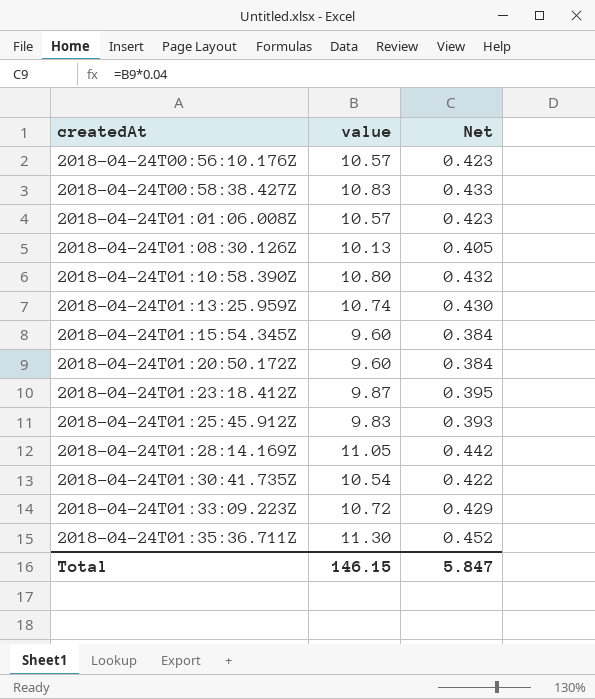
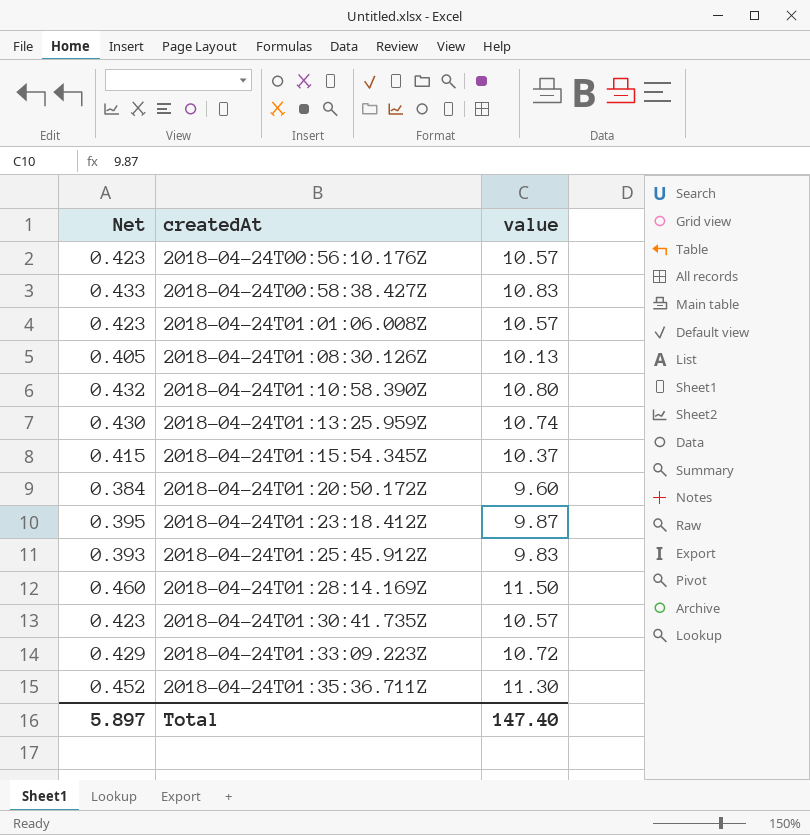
column Net | position: 3 -> 1
2018-04-24T01:15:54.345Z | Net: 0.384 -> 0.415
2018-04-24T01:15:54.345Z | value: 9.60 -> 10.37
2018-04-24T01:28:14.169Z | Net: 0.442 -> 0.460
2018-04-24T01:28:14.169Z | value: 11.05 -> 11.50
2018-04-24T01:30:41.735Z | Net: 0.422 -> 0.423
2018-04-24T01:30:41.735Z | value: 10.54 -> 10.57
Total | Net: 5.847 -> 5.897
Total | value: 146.15 -> 147.40

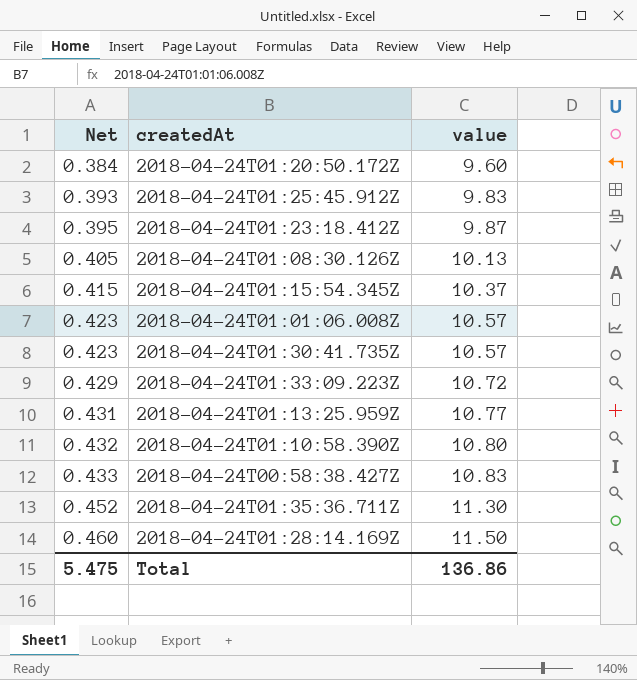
row order: createdAt ascending -> Net ascending
row 2018-04-24T00:56:10.176Z: 0.423 | 10.57 -> none
2018-04-24T01:13:25.959Z | Net: 0.430 -> 0.431
2018-04-24T01:13:25.959Z | value: 10.74 -> 10.77
Total | Net: 5.897 -> 5.475
Total | value: 147.40 -> 136.86

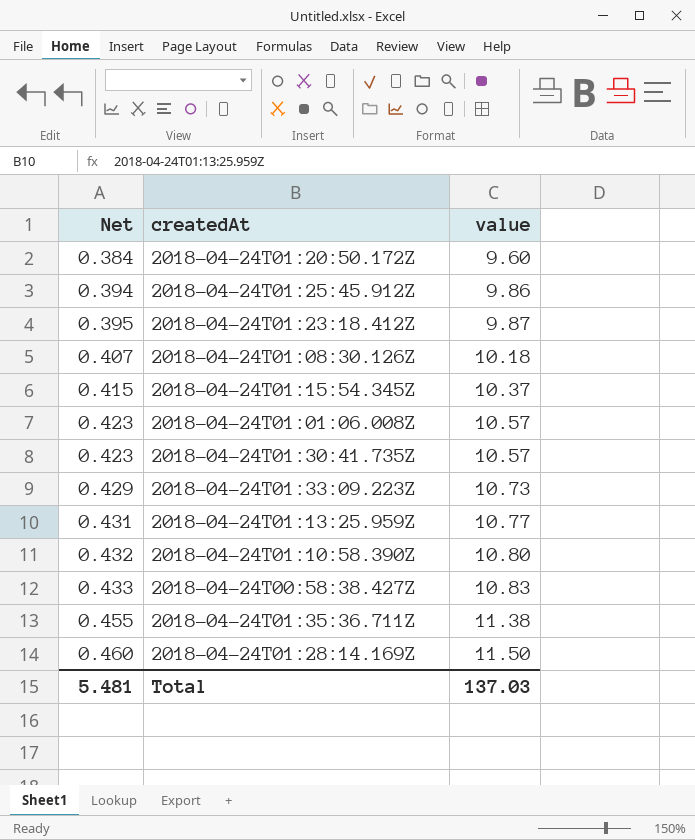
2018-04-24T01:25:45.912Z | Net: 0.393 -> 0.394
2018-04-24T01:25:45.912Z | value: 9.83 -> 9.86
2018-04-24T01:08:30.126Z | Net: 0.405 -> 0.407
2018-04-24T01:08:30.126Z | value: 10.13 -> 10.18
2018-04-24T01:33:09.223Z | value: 10.72 -> 10.73
2018-04-24T01:35:36.711Z | Net: 0.452 -> 0.455
2018-04-24T01:35:36.711Z | value: 11.30 -> 11.38
Total | Net: 5.475 -> 5.481
Total | value: 136.86 -> 137.03

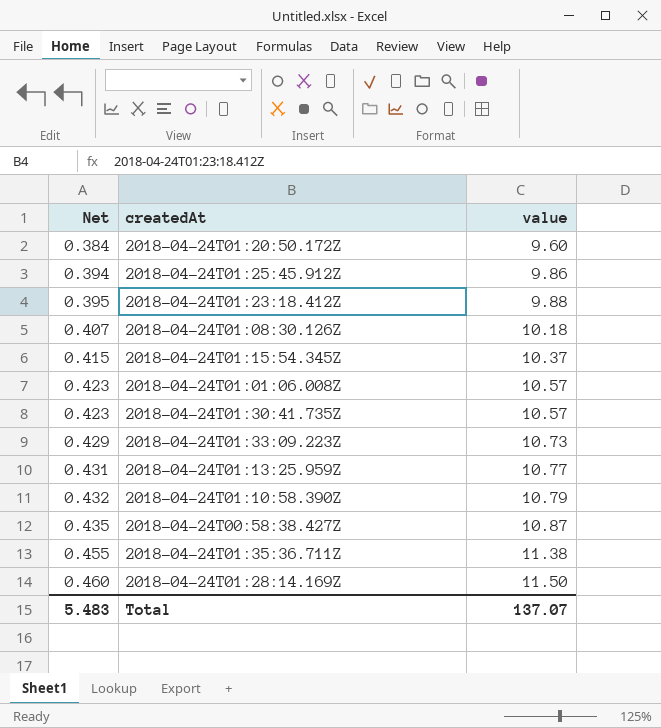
2018-04-24T01:23:18.412Z | value: 9.87 -> 9.88
2018-04-24T01:10:58.390Z | value: 10.80 -> 10.79
2018-04-24T00:58:38.427Z | Net: 0.433 -> 0.435
2018-04-24T00:58:38.427Z | value: 10.83 -> 10.87
Total | Net: 5.481 -> 5.483
Total | value: 137.03 -> 137.07

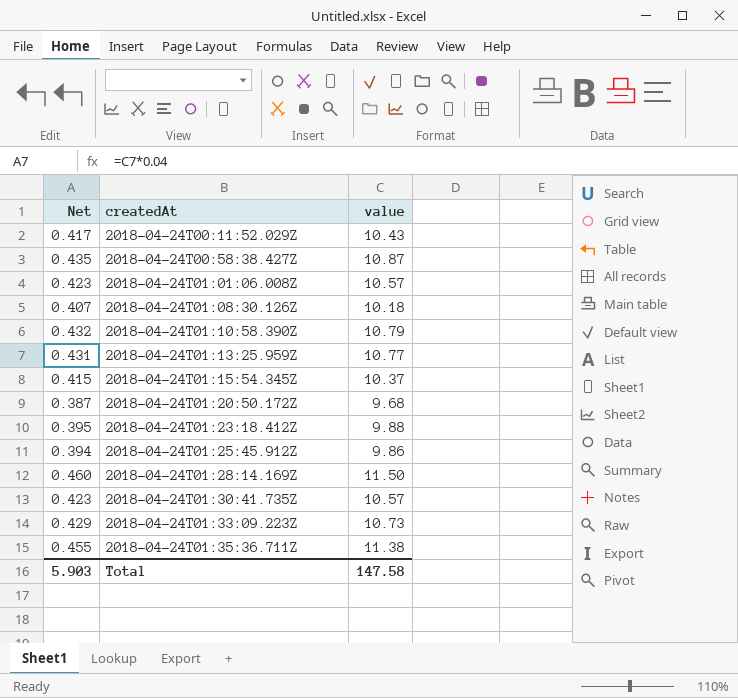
row order: Net ascending -> createdAt ascending
row 2018-04-24T00:11:52.029Z: none -> 0.417 | 10.43
2018-04-24T01:20:50.172Z | Net: 0.384 -> 0.387
2018-04-24T01:20:50.172Z | value: 9.60 -> 9.68
Total | Net: 5.483 -> 5.903
Total | value: 137.07 -> 147.58

